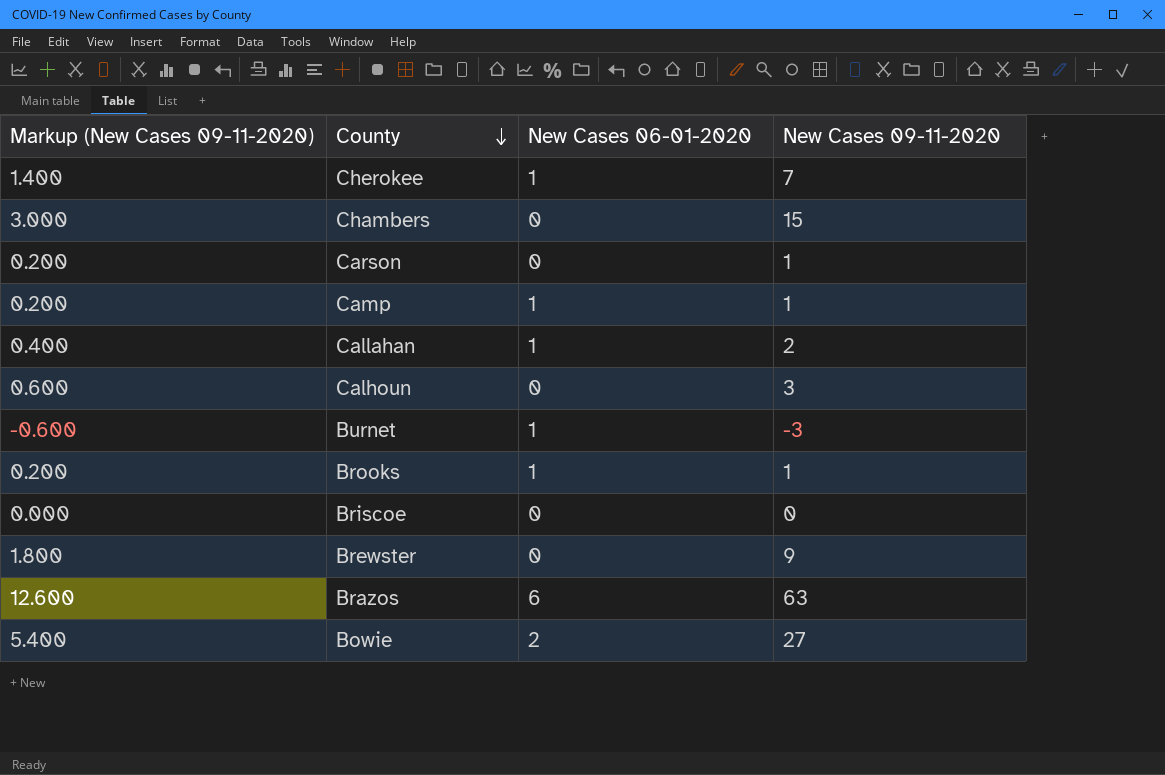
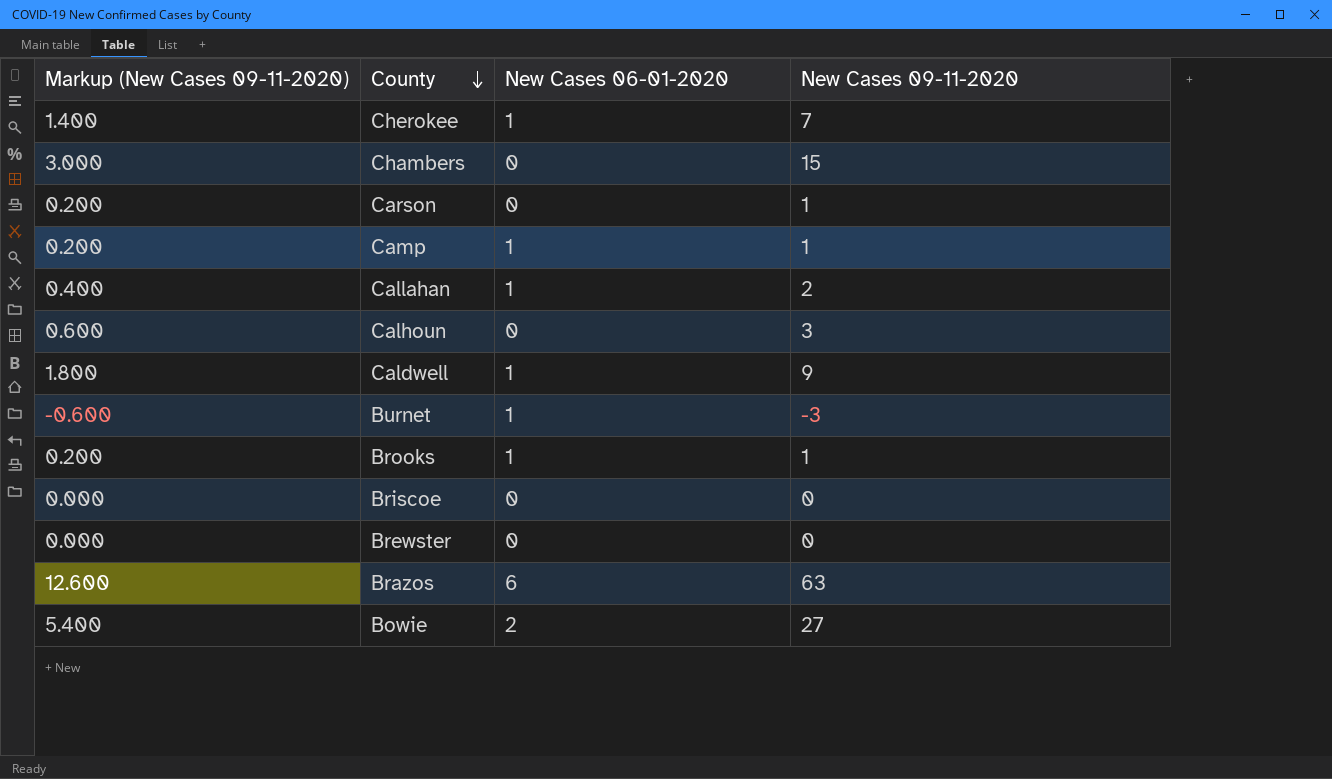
row Caldwell: none -> 1.800 | 1 | 9
Brewster | Markup (New Cases 09-11-2020): 1.800 -> 0.000
Brewster | New Cases 09-11-2020: 9 -> 0

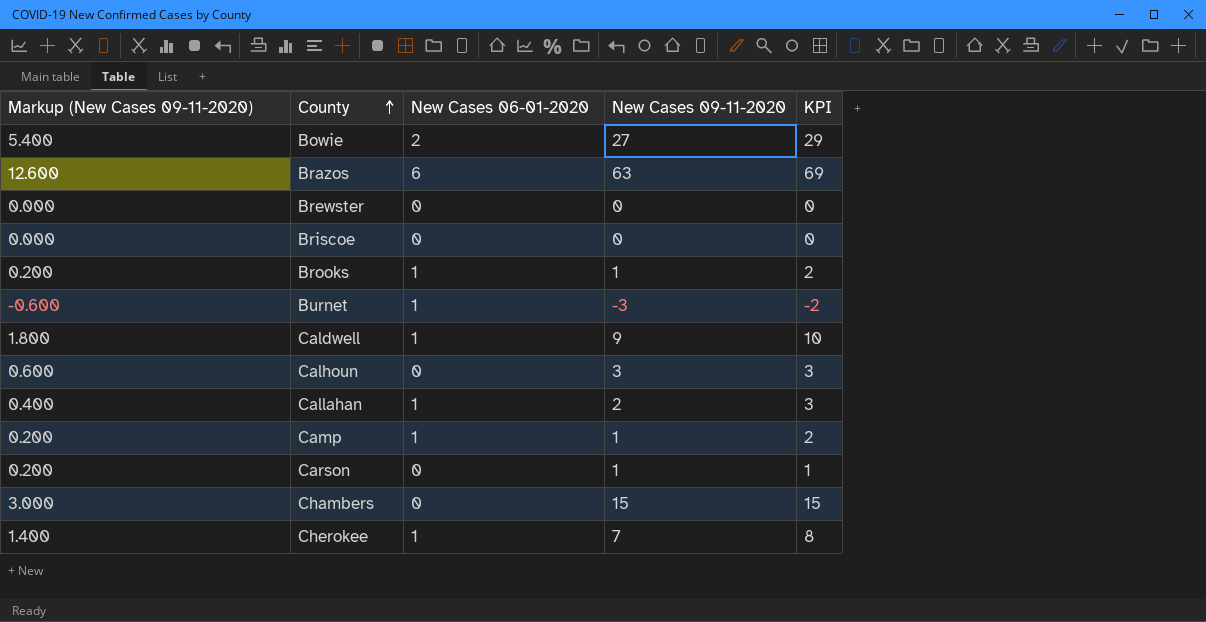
row order: County descending -> County ascending
column KPI | formula: none -> [New Cases 06-01-2020] + [New Cases 09-11-2020]

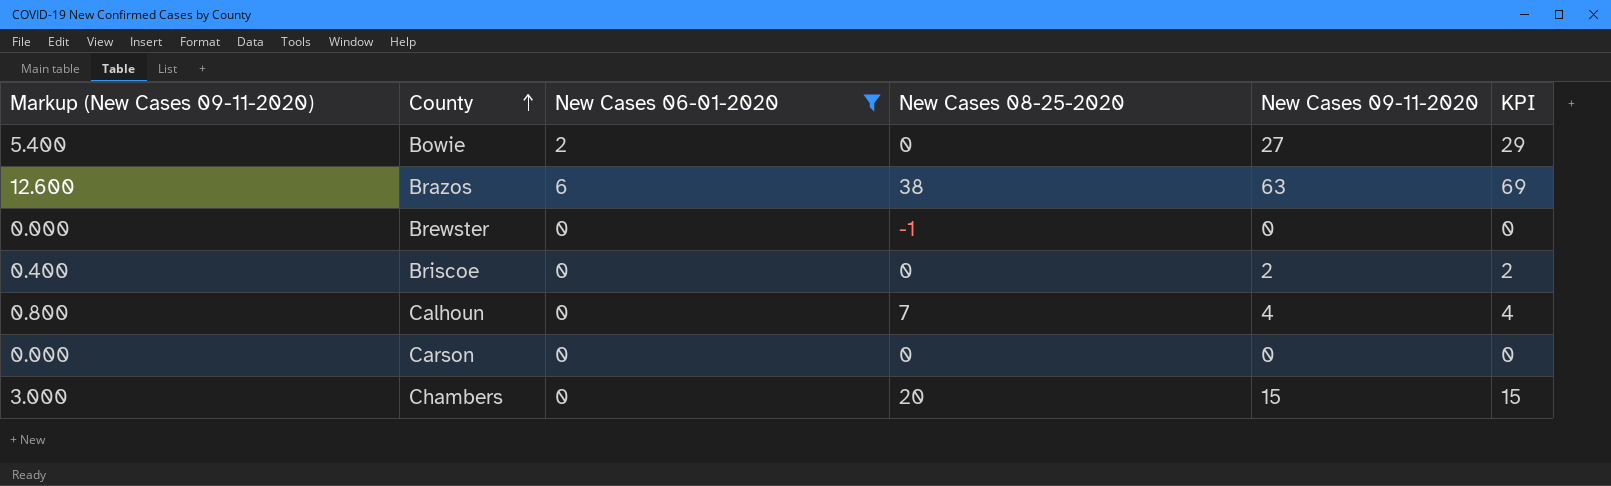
filter: none -> New Cases 06-01-2020 != 1
column New Cases 08-25-2020 | position: none -> 4
Briscoe | Markup (New Cases 09-11-2020): 0.000 -> 0.400
Briscoe | New Cases 09-11-2020: 0 -> 2
Briscoe | KPI: 0 -> 2
Calhoun | Markup (New Cases 09-11-2020): 0.600 -> 0.800
Calhoun | New Cases 09-11-2020: 3 -> 4
Calhoun | KPI: 3 -> 4
Carson | Markup (New Cases 09-11-2020): 0.200 -> 0.000
Carson | New Cases 09-11-2020: 1 -> 0
Carson | KPI: 1 -> 0

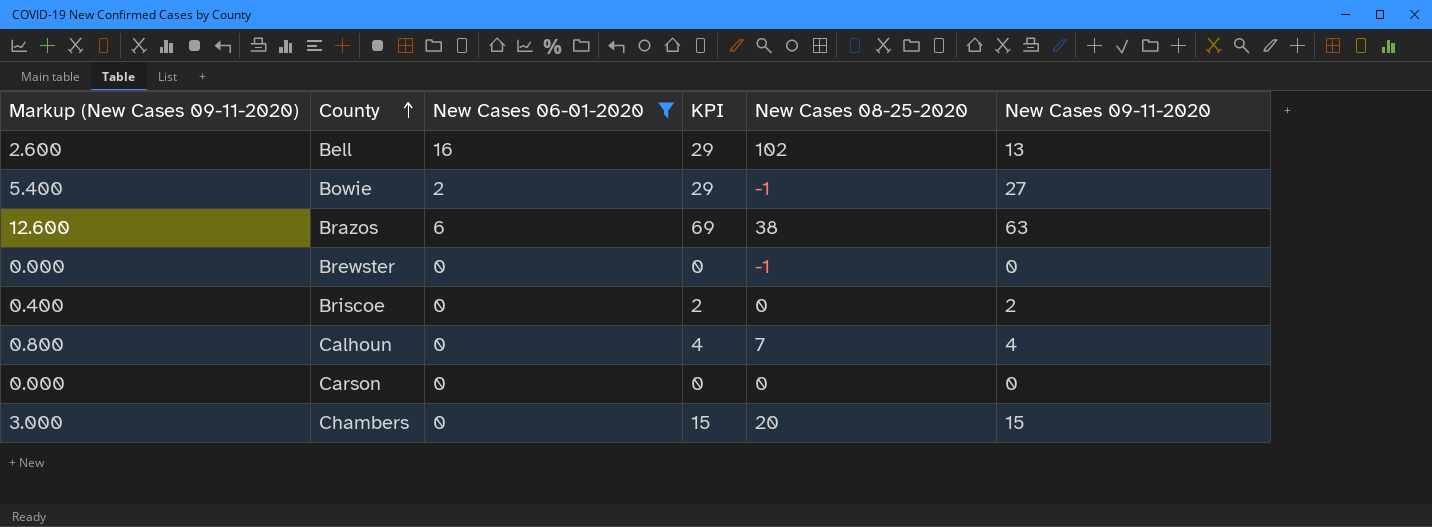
column KPI | position: 6 -> 4
row Bell: none -> 2.600 | 16 | 29 | 102 | 13
Bowie | New Cases 08-25-2020: 0 -> -1

